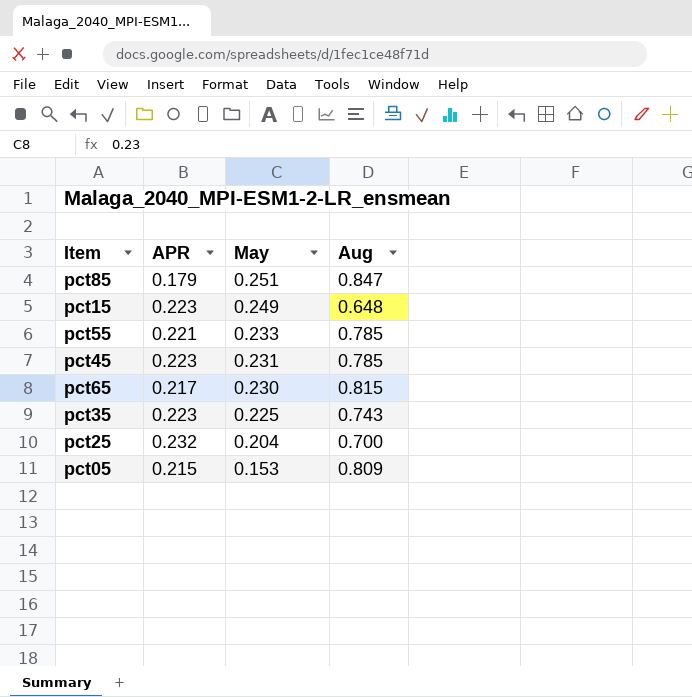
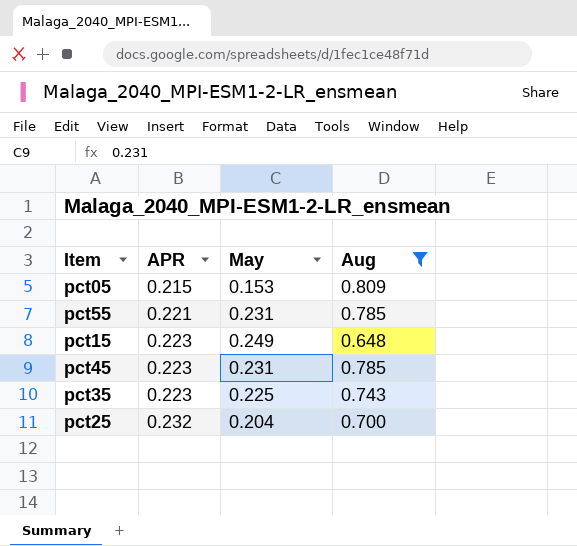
filter: none -> Aug <= 0.809
row order: May descending -> APR ascending
pct55 | May: 0.233 -> 0.231

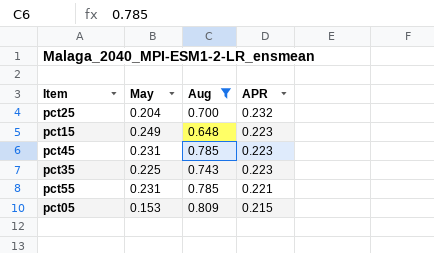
row order: APR ascending -> APR descending
column APR | position: 2 -> 4

